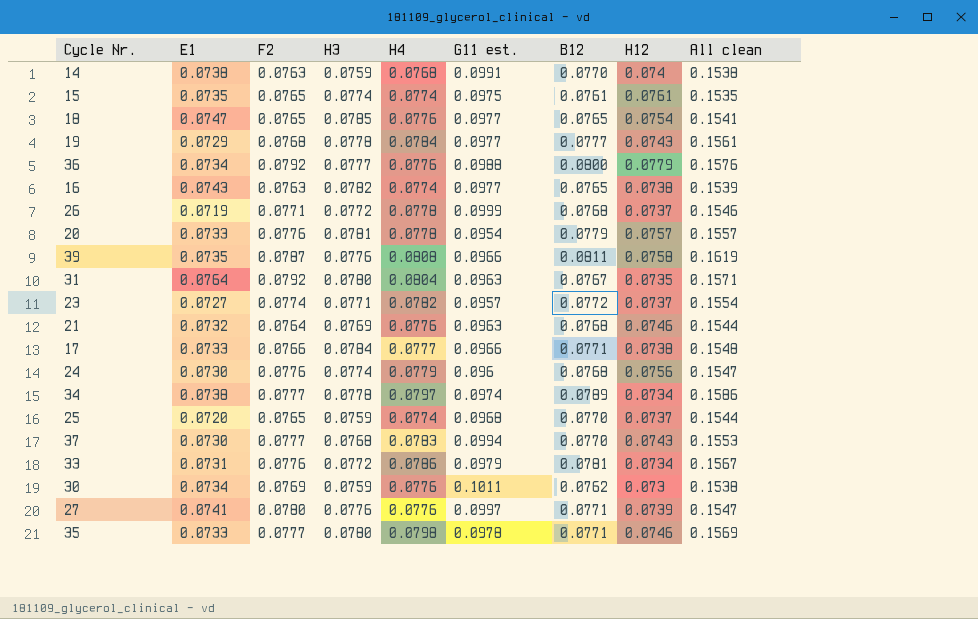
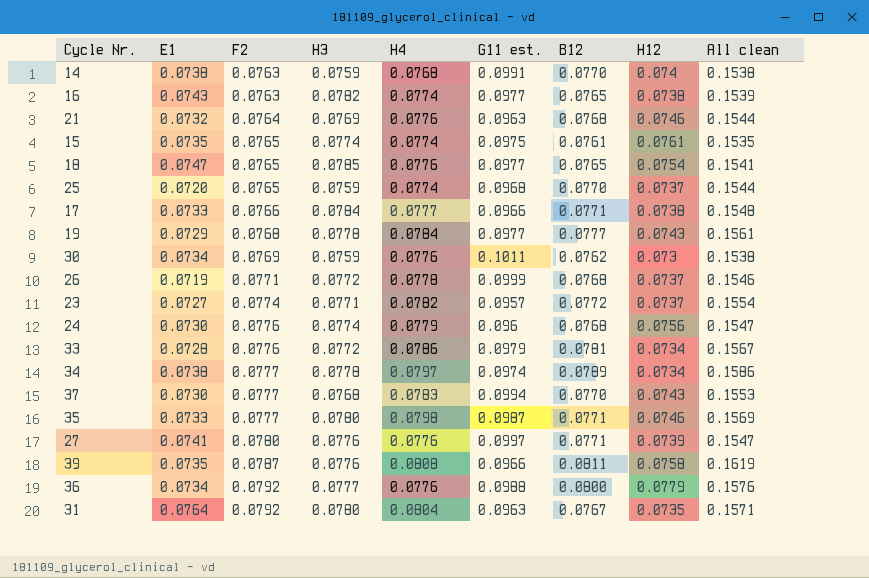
row order: none -> F2 ascending
row 20: 0.0733 | 0.0776 | 0.0781 | 0.0778 | 0.0954 | 0.0779 | 0.0757 | 0.1557 -> none
33 | E1: 0.0731 -> 0.0728
35 | G11 est.: 0.0978 -> 0.0987

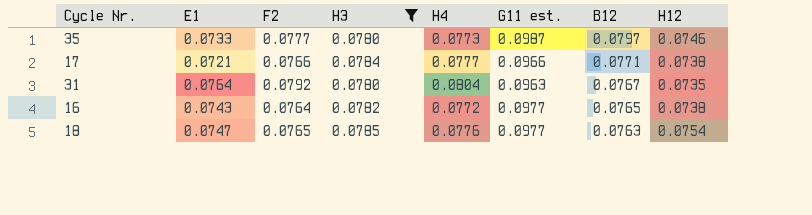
filter: none -> H3 >= 0.0780
row order: F2 ascending -> B12 descending
column All clean | formula: [H4] + [B12] -> none
35 | H4: 0.0798 -> 0.0773
35 | B12: 0.0771 -> 0.0797
17 | E1: 0.0733 -> 0.0721
16 | F2: 0.0763 -> 0.0764
16 | H4: 0.0774 -> 0.0772
18 | B12: 0.0765 -> 0.0763

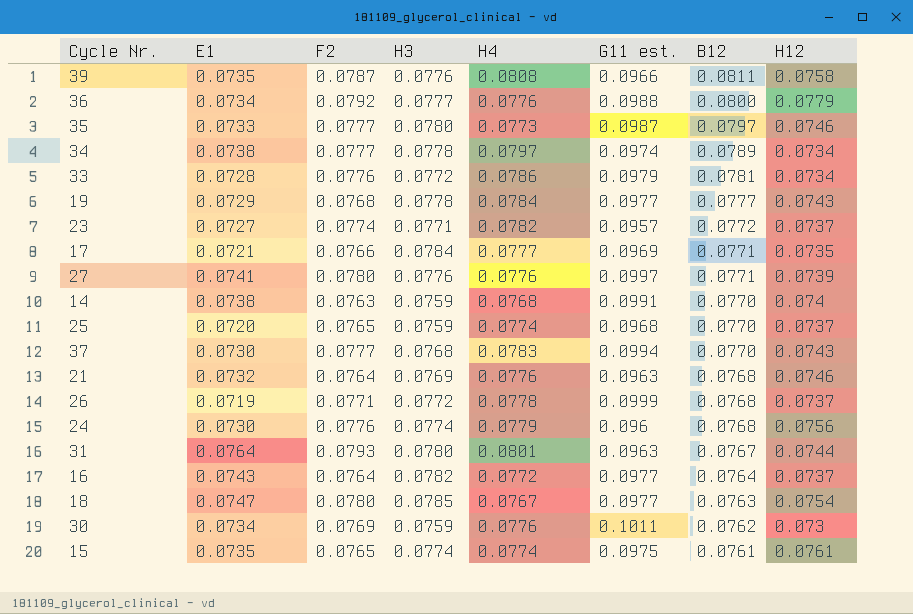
filter: H3 >= 0.0780 -> none
17 | G11 est.: 0.0966 -> 0.0969
17 | H12: 0.0738 -> 0.0735
31 | F2: 0.0792 -> 0.0793
31 | H4: 0.0804 -> 0.0801
31 | H12: 0.0735 -> 0.0744
16 | B12: 0.0765 -> 0.0764
16 | H12: 0.0738 -> 0.0737
18 | F2: 0.0765 -> 0.0780
18 | H4: 0.0776 -> 0.0767

